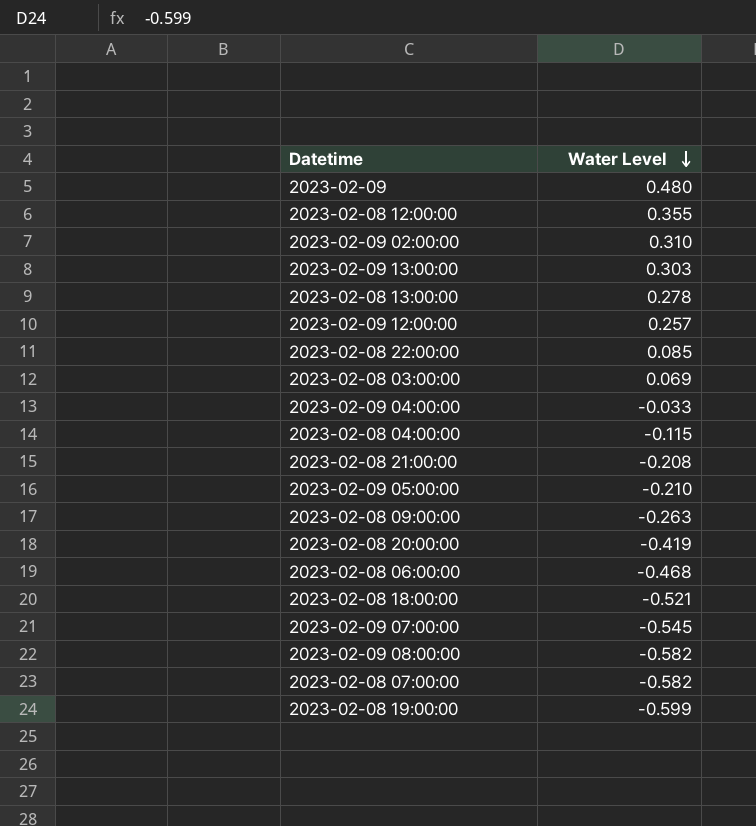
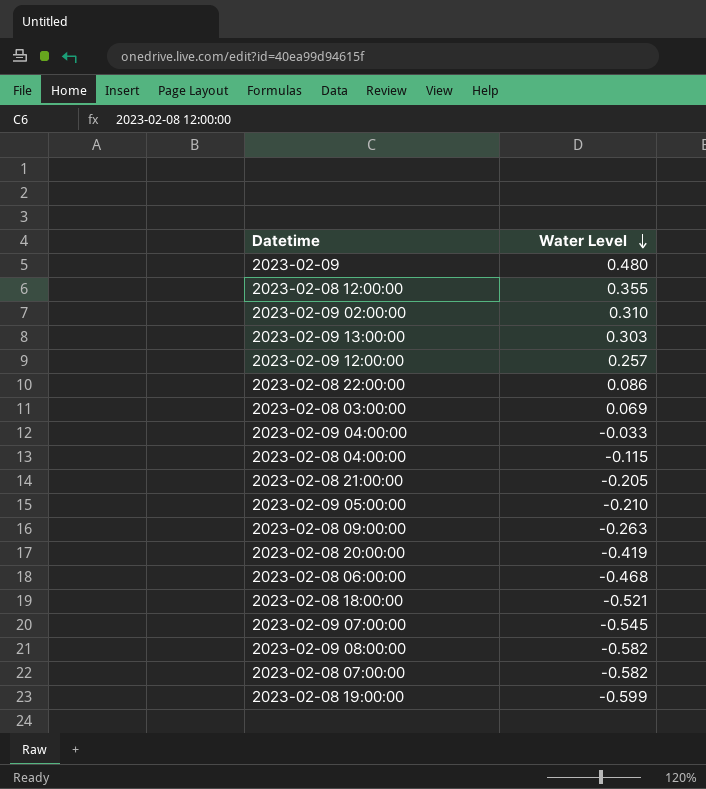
row 2023-02-08 13:00:00: 0.278 -> none
2023-02-08 22:00:00 | Water Level: 0.085 -> 0.086
2023-02-08 21:00:00 | Water Level: -0.208 -> -0.205

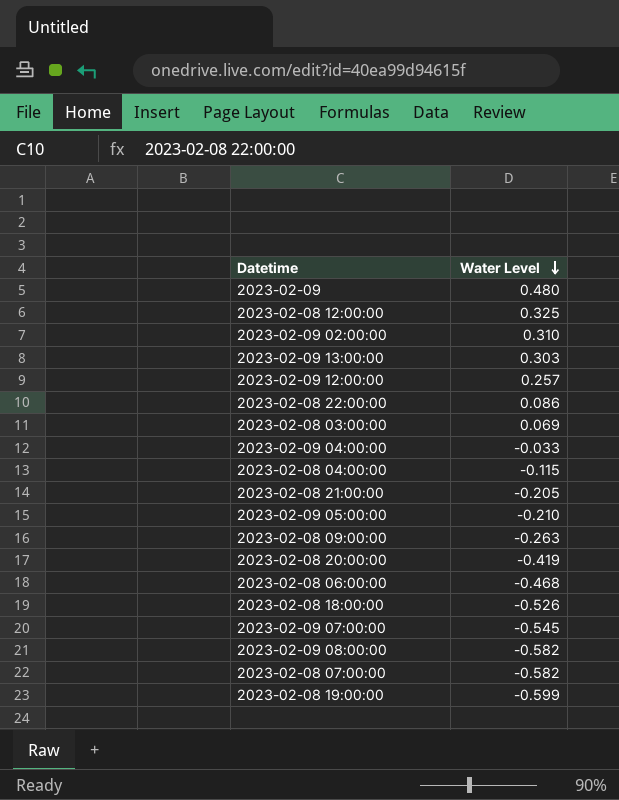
2023-02-08 12:00:00 | Water Level: 0.355 -> 0.325
2023-02-08 18:00:00 | Water Level: -0.521 -> -0.526

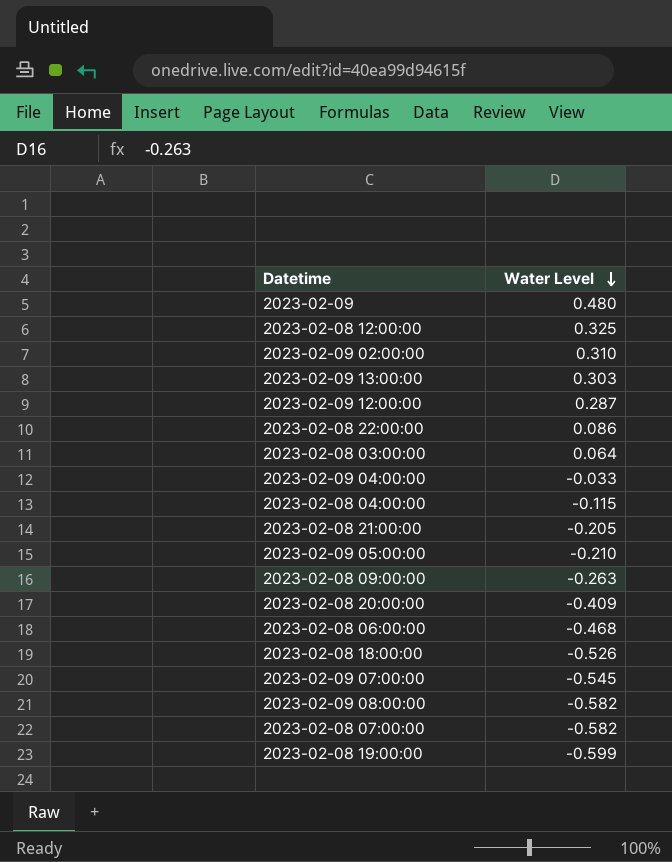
2023-02-09 12:00:00 | Water Level: 0.257 -> 0.287
2023-02-08 03:00:00 | Water Level: 0.069 -> 0.064
2023-02-08 20:00:00 | Water Level: -0.419 -> -0.409

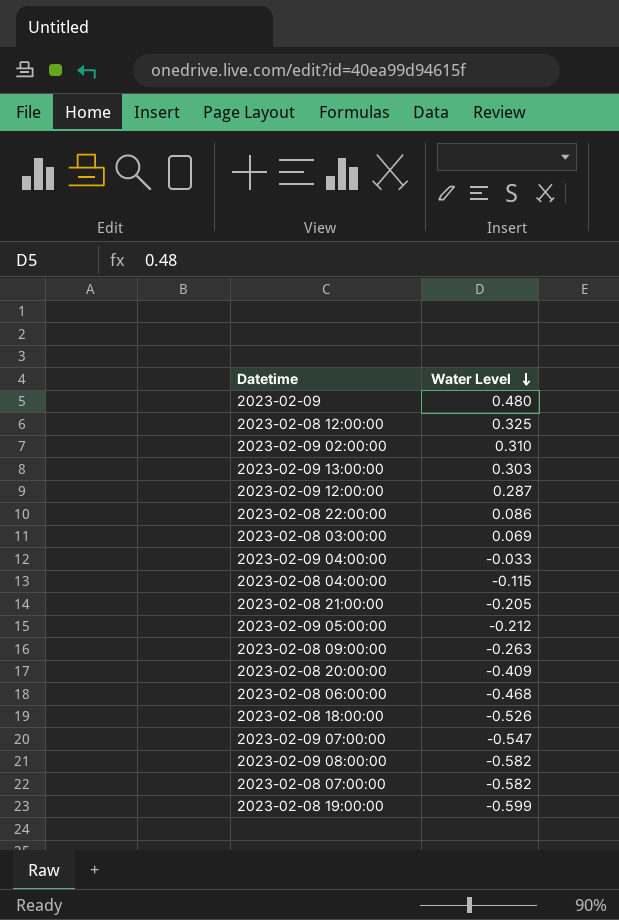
2023-02-08 03:00:00 | Water Level: 0.064 -> 0.069
2023-02-09 05:00:00 | Water Level: -0.210 -> -0.212
2023-02-09 07:00:00 | Water Level: -0.545 -> -0.547

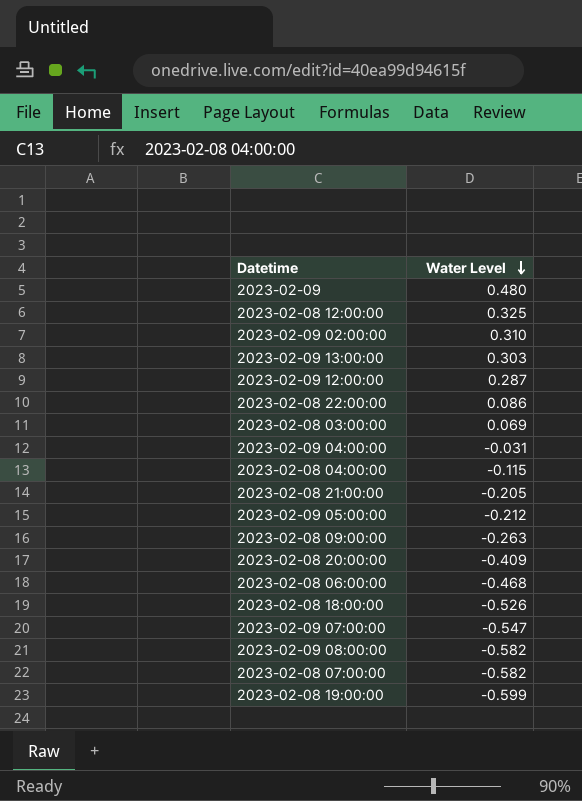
2023-02-09 04:00:00 | Water Level: -0.033 -> -0.031

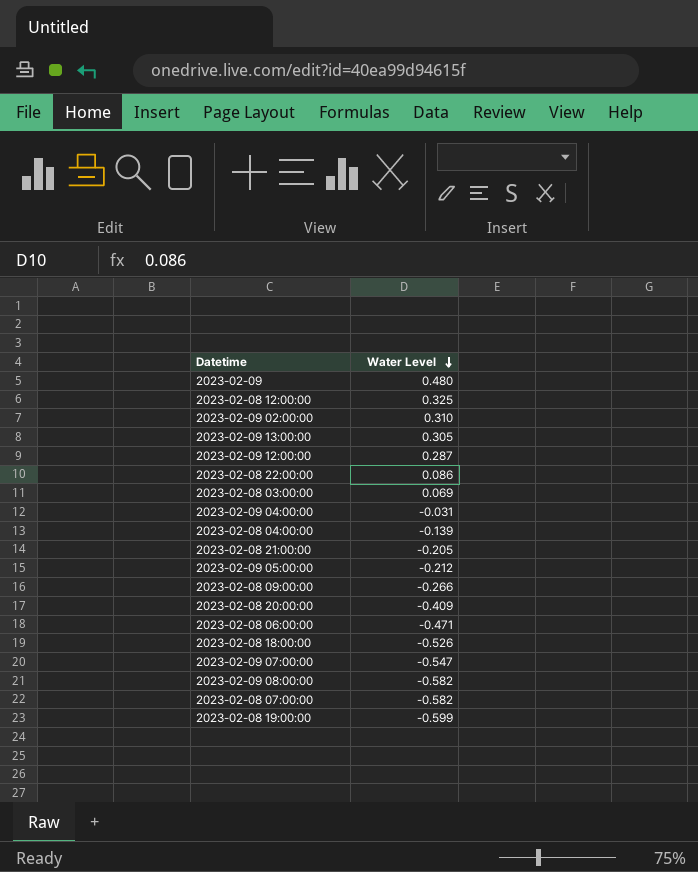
2023-02-09 13:00:00 | Water Level: 0.303 -> 0.305
2023-02-08 04:00:00 | Water Level: -0.115 -> -0.139
2023-02-08 09:00:00 | Water Level: -0.263 -> -0.266
2023-02-08 06:00:00 | Water Level: -0.468 -> -0.471

